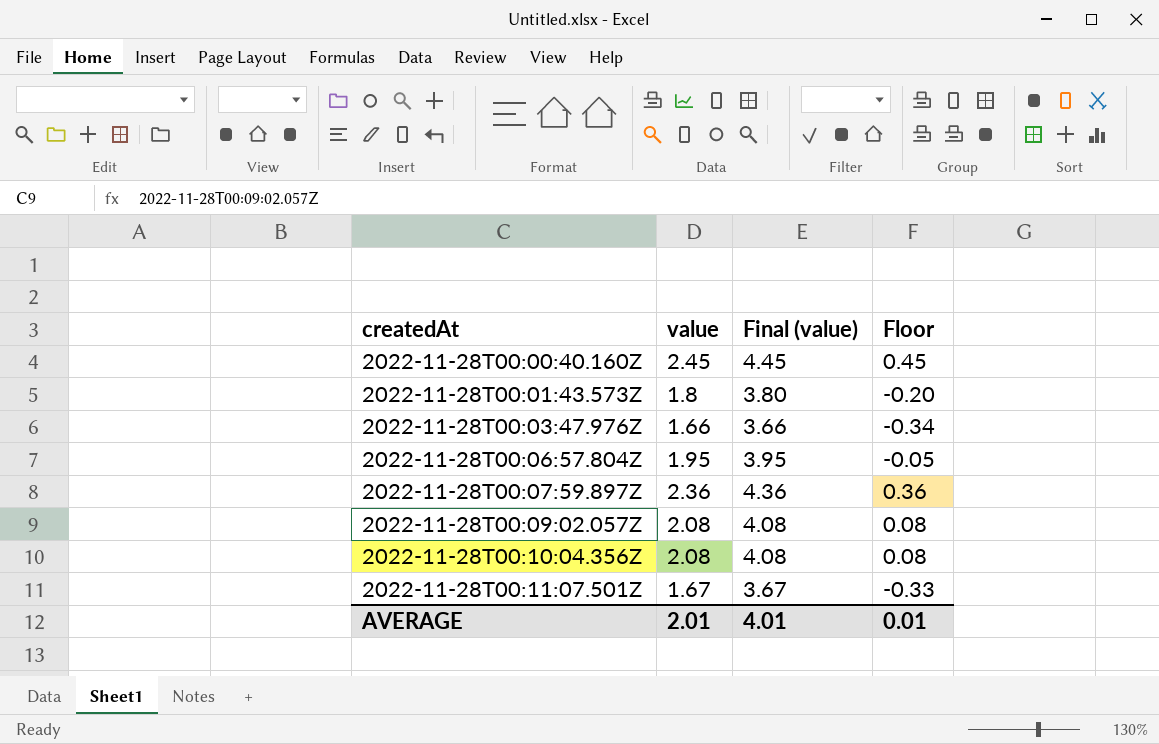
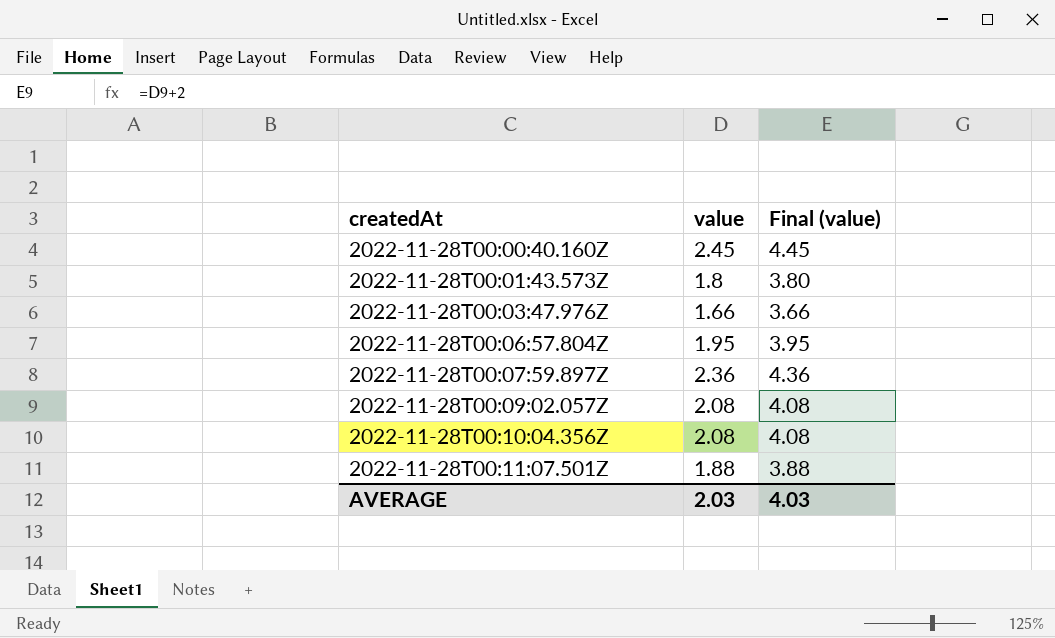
column Floor | formula: [value] - 2 -> none
2022-11-28T00:11:07.501Z | value: 1.67 -> 1.88
2022-11-28T00:11:07.501Z | Final (value): 3.67 -> 3.88
AVERAGE | value: 2.01 -> 2.03
AVERAGE | Final (value): 4.01 -> 4.03

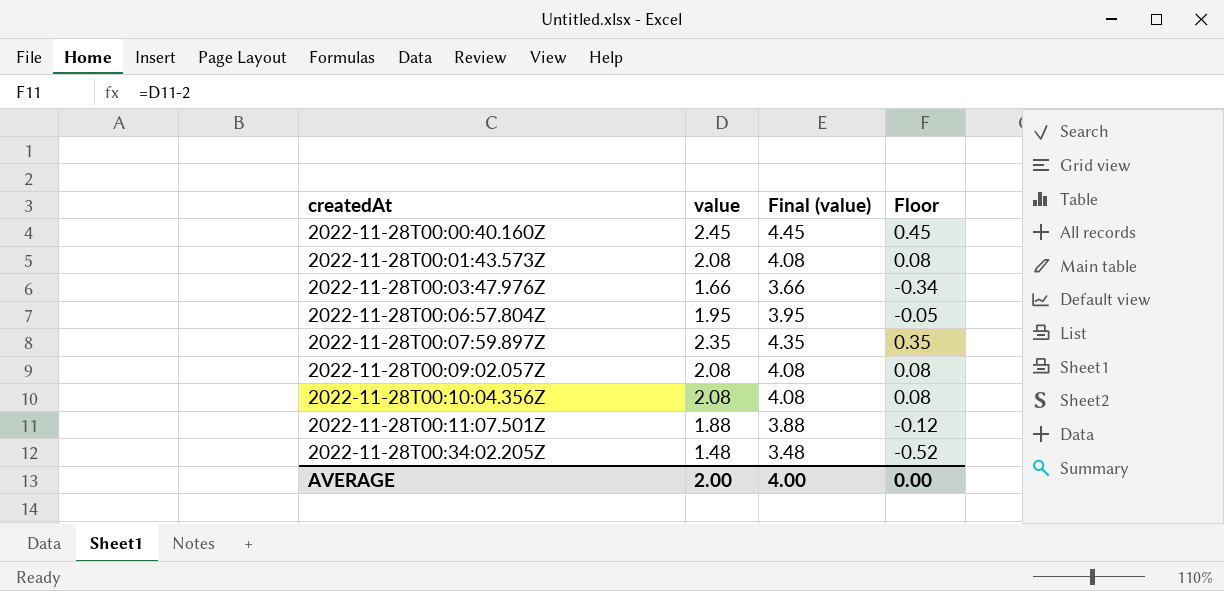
column Floor | formula: none -> [value] - 2
2022-11-28T00:01:43.573Z | value: 1.8 -> 2.08
2022-11-28T00:01:43.573Z | Final (value): 3.80 -> 4.08
2022-11-28T00:07:59.897Z | value: 2.36 -> 2.35
2022-11-28T00:07:59.897Z | Final (value): 4.36 -> 4.35
row 2022-11-28T00:34:02.205Z: none -> 1.48 | 3.48 | -0.52
AVERAGE | value: 2.03 -> 2.00
AVERAGE | Final (value): 4.03 -> 4.00

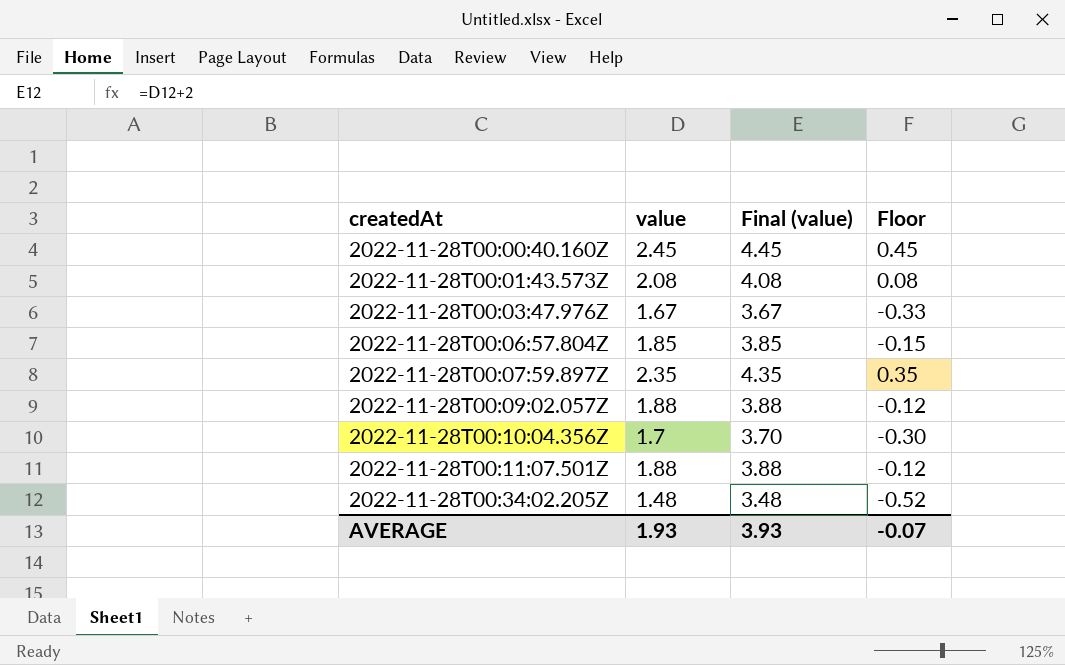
2022-11-28T00:03:47.976Z | value: 1.66 -> 1.67
2022-11-28T00:03:47.976Z | Final (value): 3.66 -> 3.67
2022-11-28T00:03:47.976Z | Floor: -0.34 -> -0.33
2022-11-28T00:06:57.804Z | value: 1.95 -> 1.85
2022-11-28T00:06:57.804Z | Final (value): 3.95 -> 3.85
2022-11-28T00:06:57.804Z | Floor: -0.05 -> -0.15
2022-11-28T00:09:02.057Z | value: 2.08 -> 1.88
2022-11-28T00:09:02.057Z | Final (value): 4.08 -> 3.88
2022-11-28T00:09:02.057Z | Floor: 0.08 -> -0.12
2022-11-28T00:10:04.356Z | value: 2.08 -> 1.7
2022-11-28T00:10:04.356Z | Final (value): 4.08 -> 3.70
2022-11-28T00:10:04.356Z | Floor: 0.08 -> -0.30
AVERAGE | value: 2.00 -> 1.93
AVERAGE | Final (value): 4.00 -> 3.93
AVERAGE | Floor: 0.00 -> -0.07

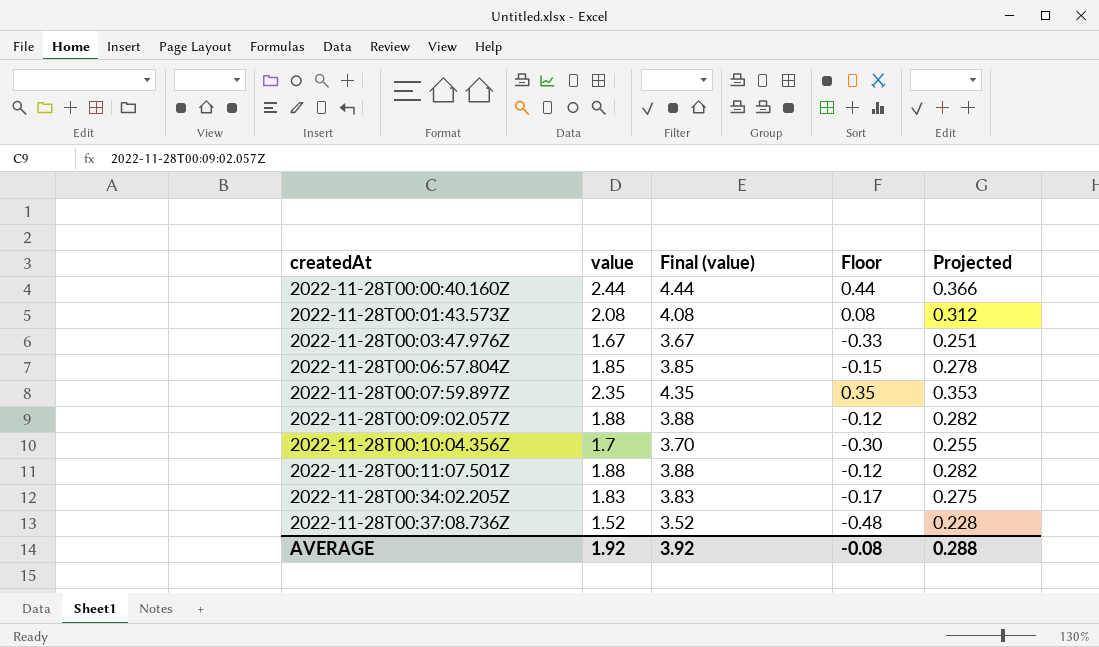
column Projected | formula: none -> [value] * 0.15
2022-11-28T00:00:40.160Z | value: 2.45 -> 2.44
2022-11-28T00:00:40.160Z | Final (value): 4.45 -> 4.44
2022-11-28T00:00:40.160Z | Floor: 0.45 -> 0.44
2022-11-28T00:34:02.205Z | value: 1.48 -> 1.83
2022-11-28T00:34:02.205Z | Final (value): 3.48 -> 3.83
2022-11-28T00:34:02.205Z | Floor: -0.52 -> -0.17
row 2022-11-28T00:37:08.736Z: none -> 1.52 | 3.52 | -0.48 | 0.228
AVERAGE | value: 1.93 -> 1.92
AVERAGE | Final (value): 3.93 -> 3.92
AVERAGE | Floor: -0.07 -> -0.08

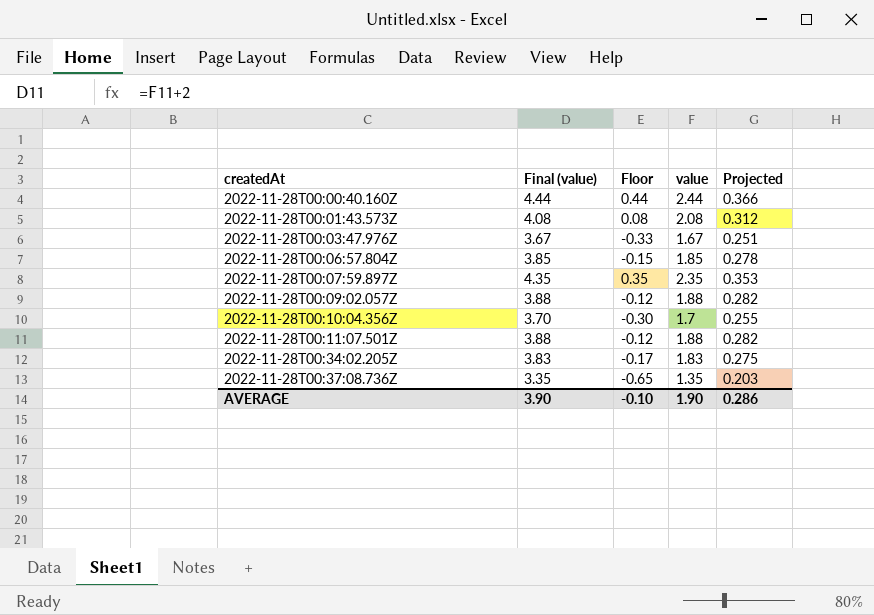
column value | position: 2 -> 4
2022-11-28T00:37:08.736Z | Final (value): 3.52 -> 3.35
2022-11-28T00:37:08.736Z | Floor: -0.48 -> -0.65
2022-11-28T00:37:08.736Z | value: 1.52 -> 1.35
2022-11-28T00:37:08.736Z | Projected: 0.228 -> 0.203
AVERAGE | Final (value): 3.92 -> 3.90
AVERAGE | Floor: -0.08 -> -0.10
AVERAGE | value: 1.92 -> 1.90
AVERAGE | Projected: 0.288 -> 0.286

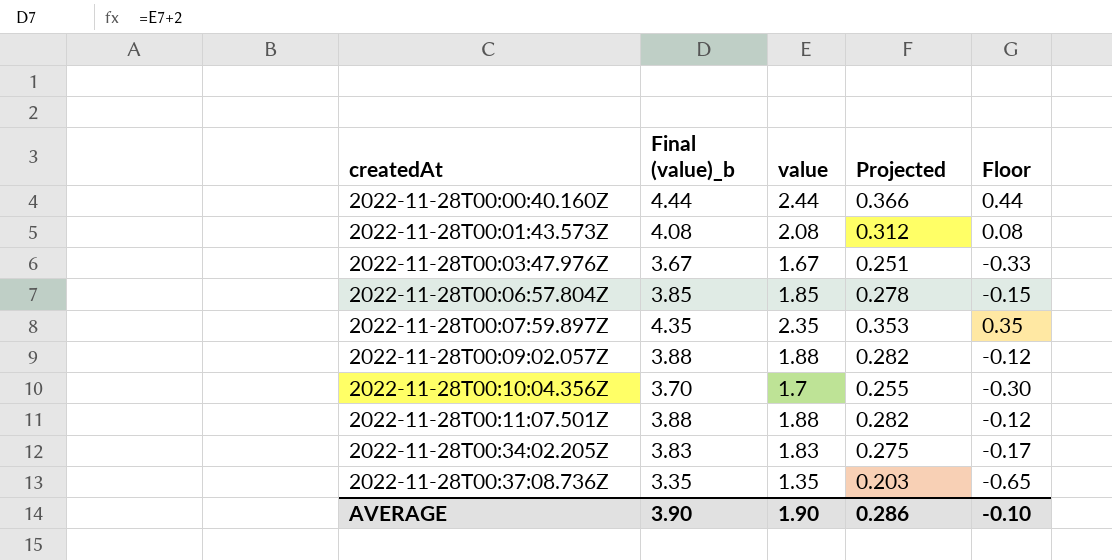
column name: Final (value) -> Final (value)_b
column Floor | position: 3 -> 5

